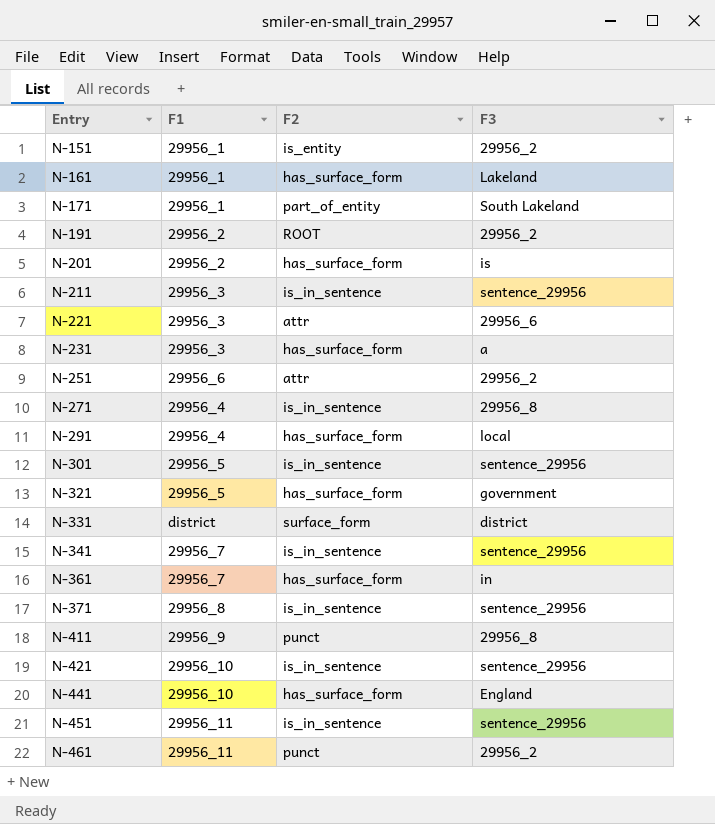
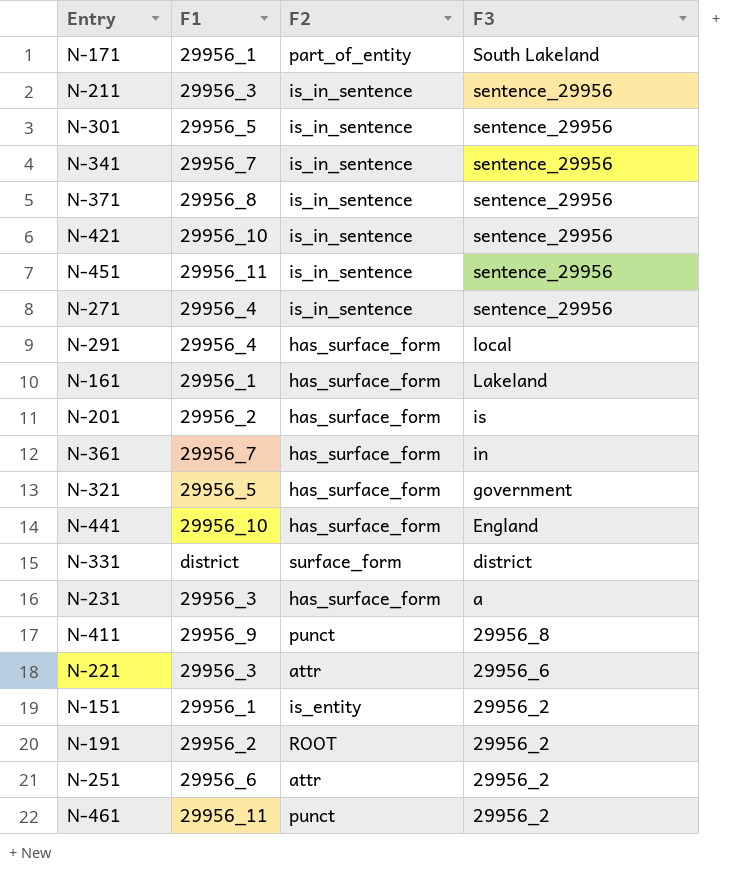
row order: Entry ascending -> F3 descending
N-271 | F3: 29956_8 -> sentence_29956

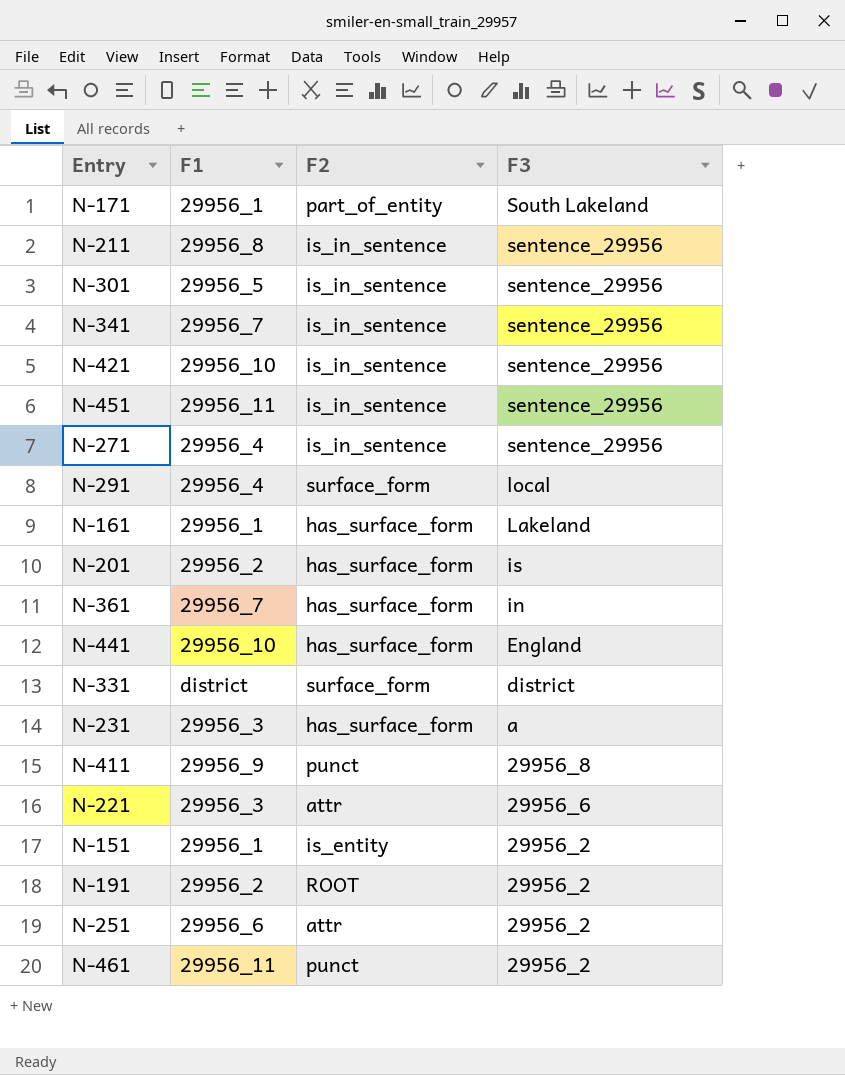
row N-371: 29956_8 | is_in_sentence | sentence_29956 -> none
row N-321: 29956_5 | has_surface_form | government -> none
N-211 | F1: 29956_3 -> 29956_8
N-291 | F2: has_surface_form -> surface_form

